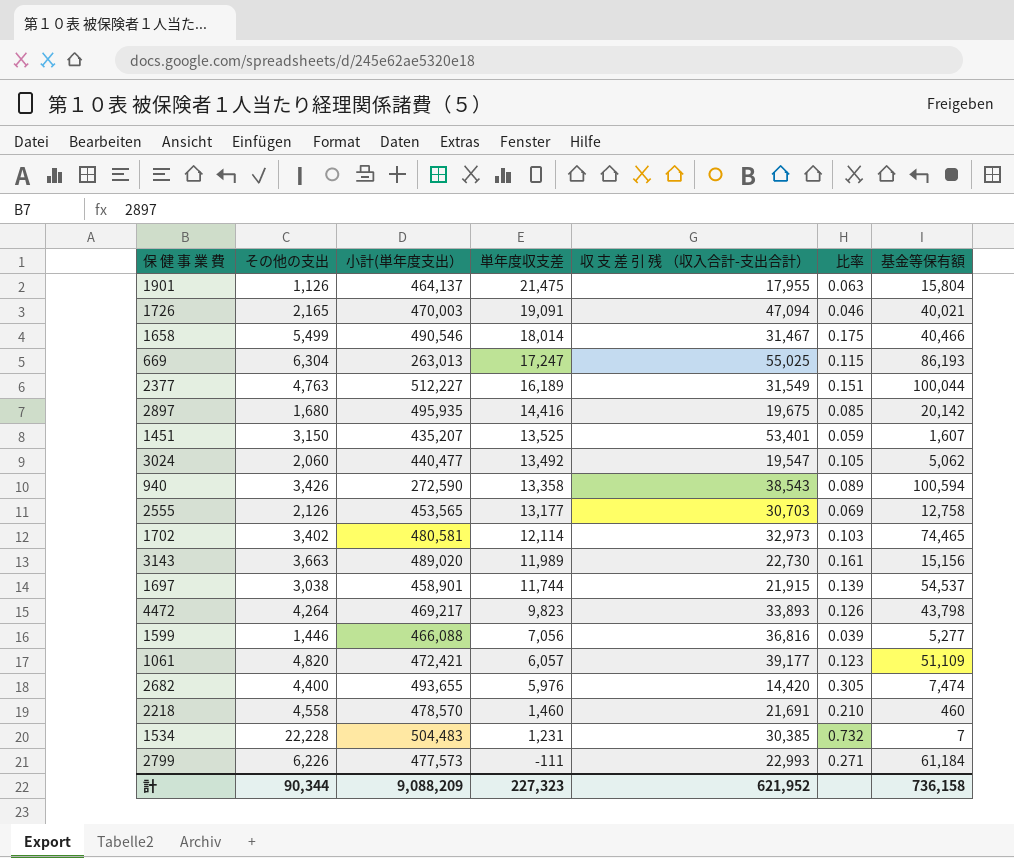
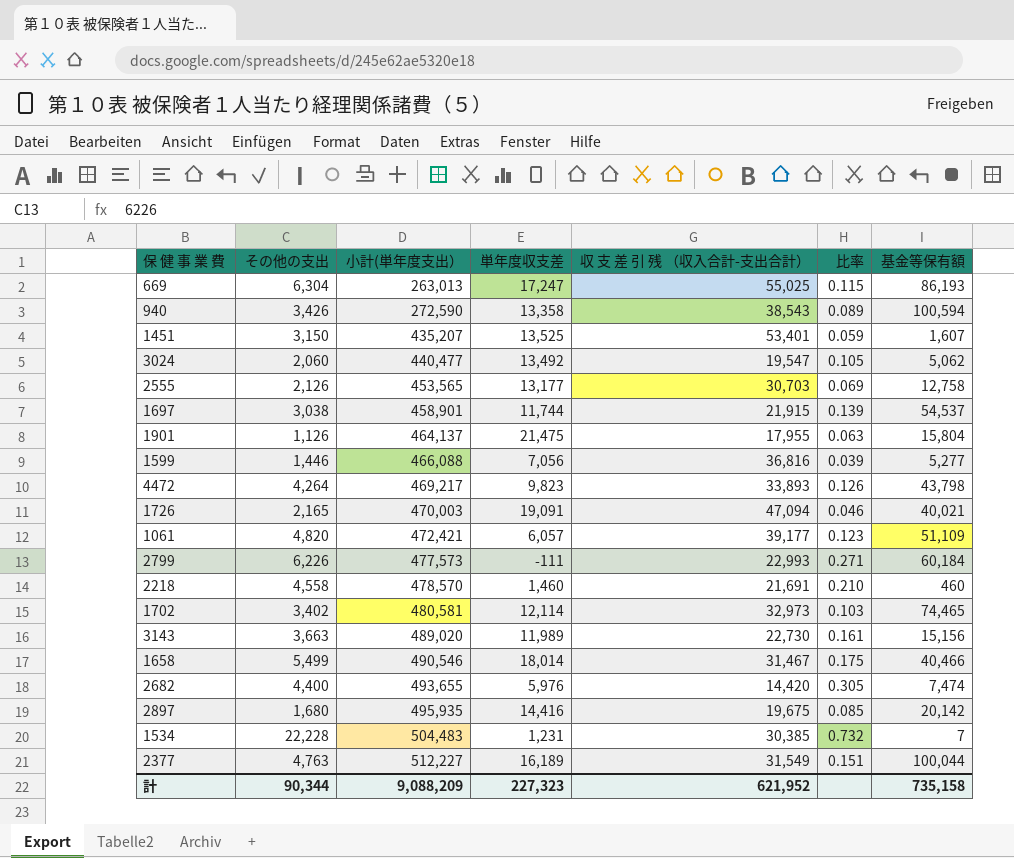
row order: 単年度収支差 descending -> 小計(単年度支出） ascending
2799 | 基金等保有額: 61,184 -> 60,184
計 | 基金等保有額: 736,158 -> 735,158

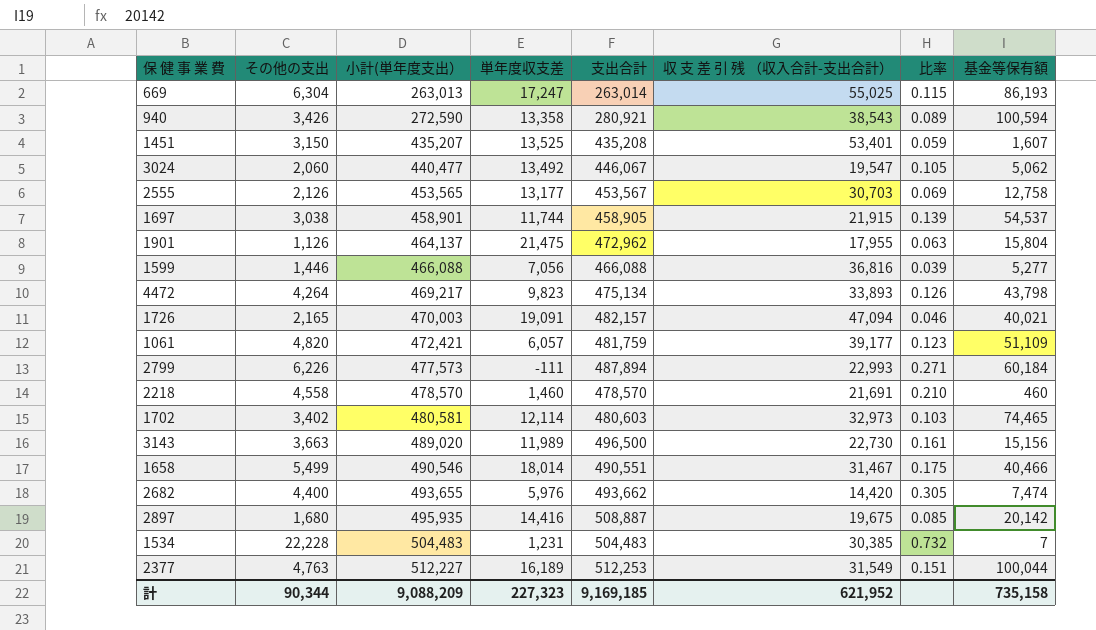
column 支出合計 | position: none -> 5

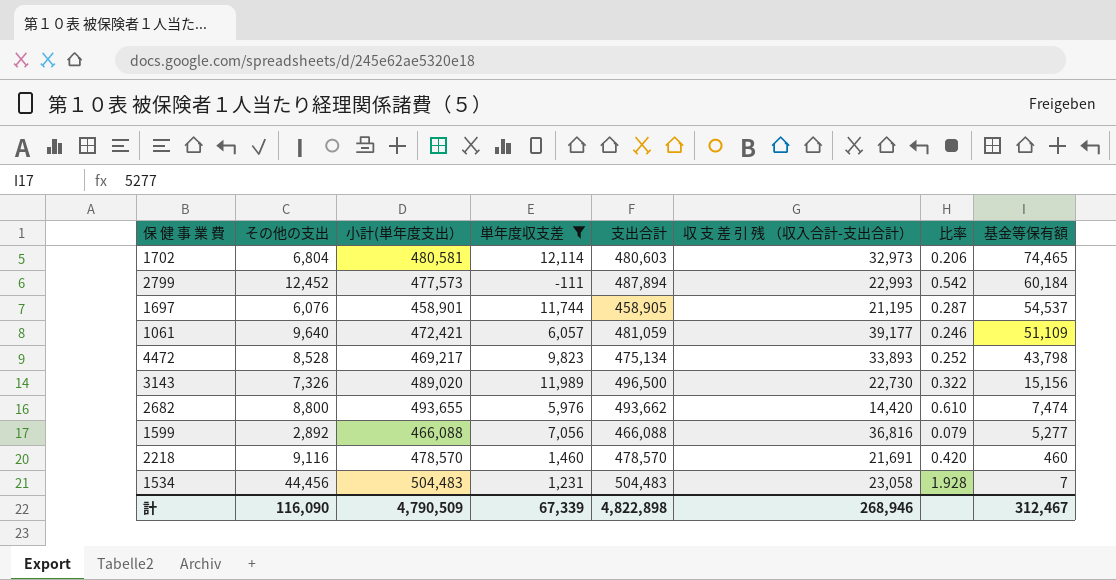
filter: none -> 単年度収支差 <= 12,114
row order: 小計(単年度支出） ascending -> 基金等保有額 descending
1702 | その他の支出: 3,402 -> 6,804
1702 | 比率: 0.103 -> 0.206
2799 | その他の支出: 6,226 -> 12,452
2799 | 比率: 0.271 -> 0.542
1697 | その他の支出: 3,038 -> 6,076
1697 | 収 支 差 引 残 （収入合計-支出合計）: 21,915 -> 21,195
1697 | 比率: 0.139 -> 0.287
1061 | その他の支出: 4,820 -> 9,640
1061 | 支出合計: 481,759 -> 481,059
1061 | 比率: 0.123 -> 0.246
4472 | その他の支出: 4,264 -> 8,528
4472 | 比率: 0.126 -> 0.252
3143 | その他の支出: 3,663 -> 7,326
3143 | 比率: 0.161 -> 0.322
2682 | その他の支出: 4,400 -> 8,800
2682 | 比率: 0.305 -> 0.610
1599 | その他の支出: 1,446 -> 2,892
1599 | 比率: 0.039 -> 0.079
2218 | その他の支出: 4,558 -> 9,116
2218 | 比率: 0.210 -> 0.420
1534 | その他の支出: 22,228 -> 44,456
1534 | 収 支 差 引 残 （収入合計-支出合計）: 30,385 -> 23,058
1534 | 比率: 0.732 -> 1.928
計 | その他の支出: 90,344 -> 116,090
計 | 小計(単年度支出）: 9,088,209 -> 4,790,509
計 | 単年度収支差: 227,323 -> 67,339
計 | 支出合計: 9,169,185 -> 4,822,898
計 | 収 支 差 引 残 （収入合計-支出合計）: 621,952 -> 268,946
計 | 基金等保有額: 735,158 -> 312,467

